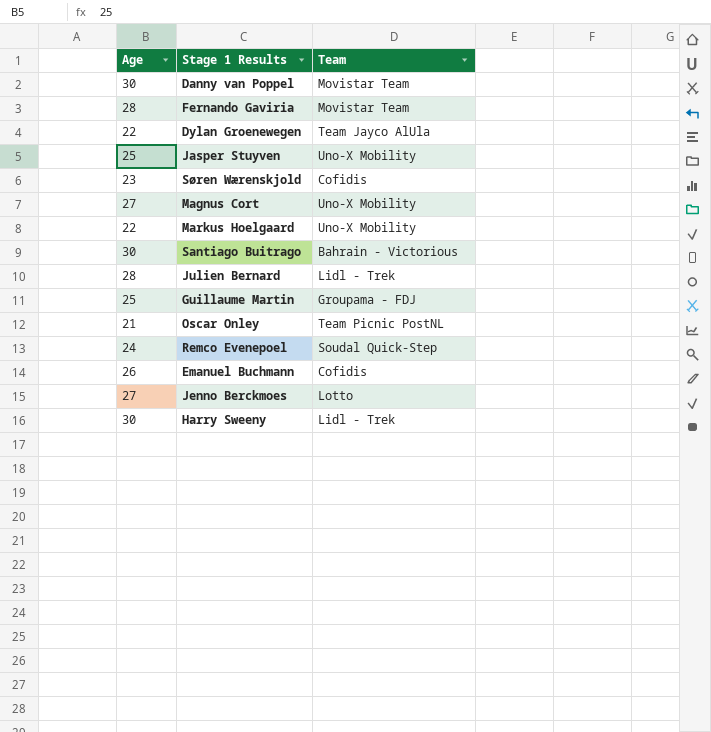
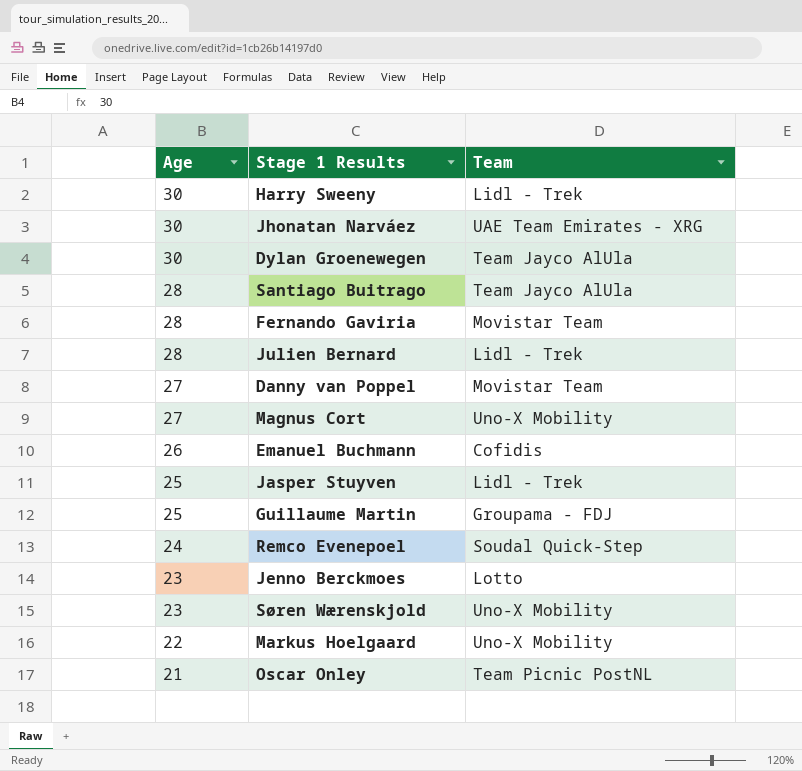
row order: none -> Age descending
row Jhonatan Narváez: none -> 30 | UAE Team Emirates - XRG
Dylan Groenewegen | Age: 22 -> 30
Santiago Buitrago | Age: 30 -> 28
Santiago Buitrago | Team: Bahrain - Victorious -> Team Jayco AlUla
Danny van Poppel | Age: 30 -> 27
Jasper Stuyven | Team: Uno-X Mobility -> Lidl - Trek
Jenno Berckmoes | Age: 27 -> 23
Søren Wærenskjold | Team: Cofidis -> Uno-X Mobility

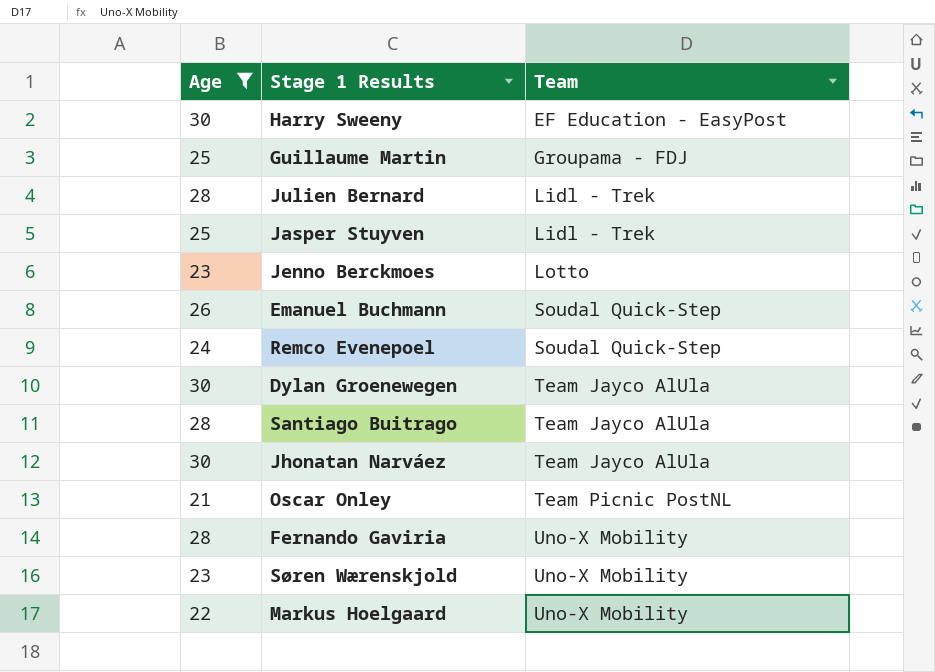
filter: none -> Age != 27
row order: Age descending -> Team ascending
Harry Sweeny | Team: Lidl - Trek -> EF Education - EasyPost
Emanuel Buchmann | Team: Cofidis -> Soudal Quick-Step
Jhonatan Narváez | Team: UAE Team Emirates - XRG -> Team Jayco AlUla
Fernando Gaviria | Team: Movistar Team -> Uno-X Mobility

